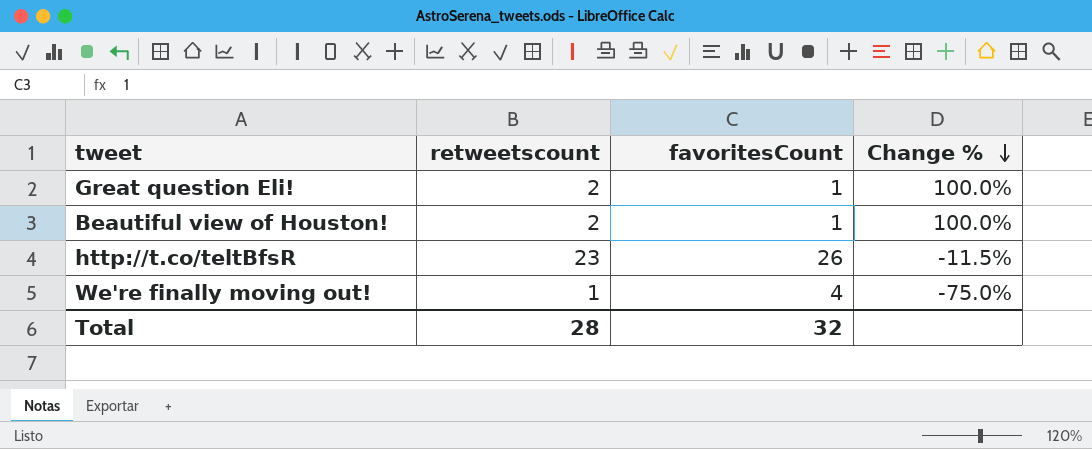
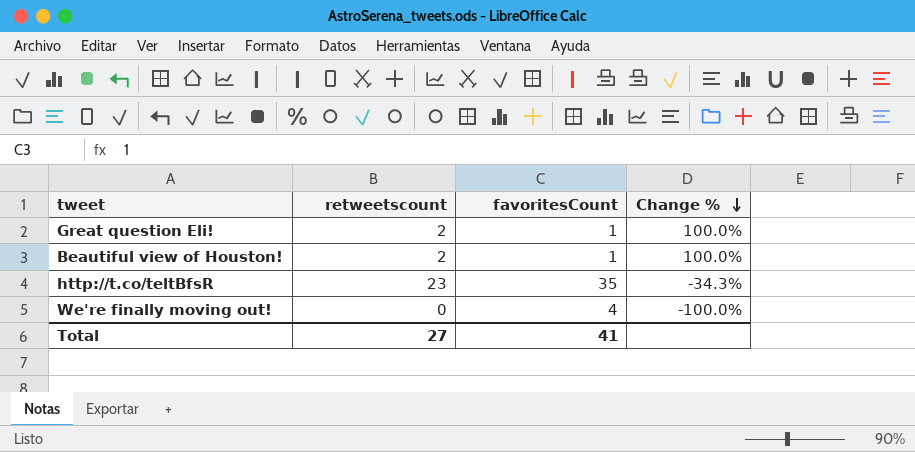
http://t.co/teltBfsR | favoritesCount: 26 -> 35
http://t.co/teltBfsR | Change %: -11.5% -> -34.3%
We're finally moving out! | retweetscount: 1 -> 0
We're finally moving out! | Change %: -75.0% -> -100.0%
Total | retweetscount: 28 -> 27
Total | favoritesCount: 32 -> 41

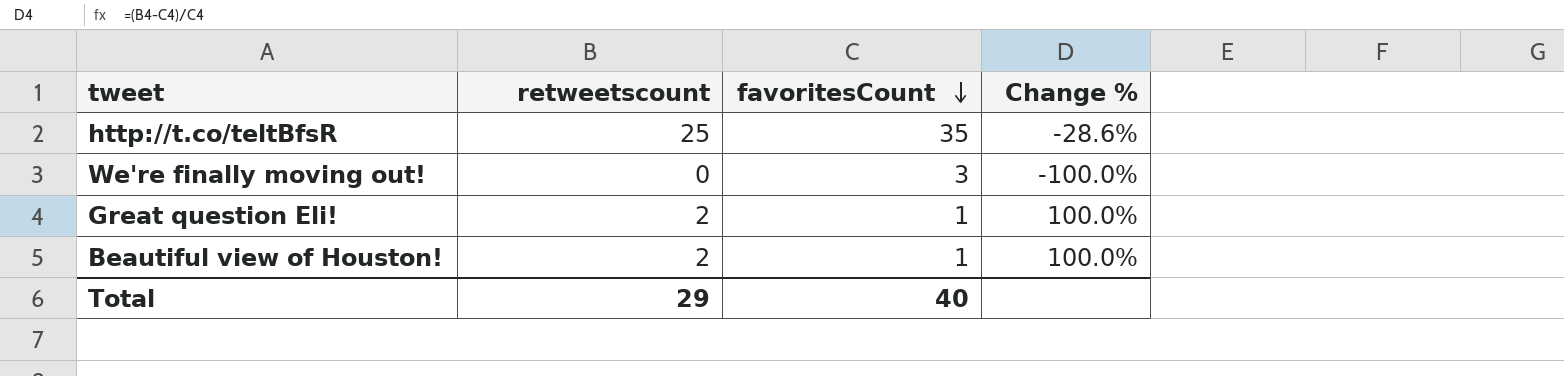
row order: Change % descending -> favoritesCount descending
http://t.co/teltBfsR | retweetscount: 23 -> 25
http://t.co/teltBfsR | Change %: -34.3% -> -28.6%
We're finally moving out! | favoritesCount: 4 -> 3
Total | retweetscount: 27 -> 29
Total | favoritesCount: 41 -> 40

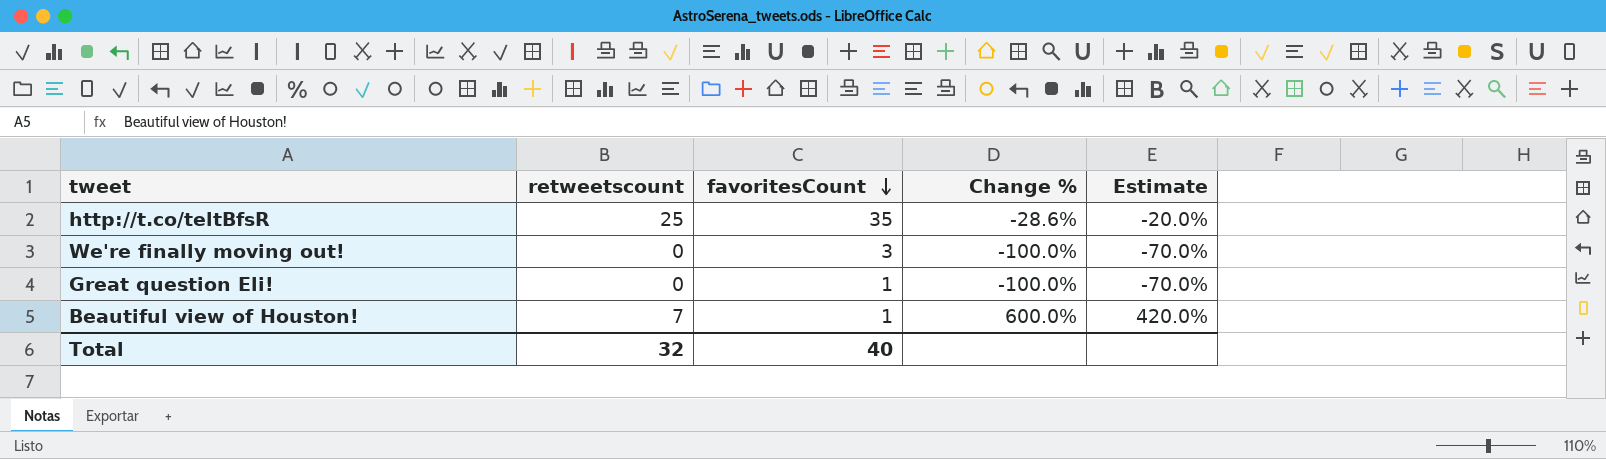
column Estimate | formula: none -> [Change %] * 0.7
Great question Eli! | retweetscount: 2 -> 0
Great question Eli! | Change %: 100.0% -> -100.0%
Beautiful view of Houston! | retweetscount: 2 -> 7
Beautiful view of Houston! | Change %: 100.0% -> 600.0%
Total | retweetscount: 29 -> 32

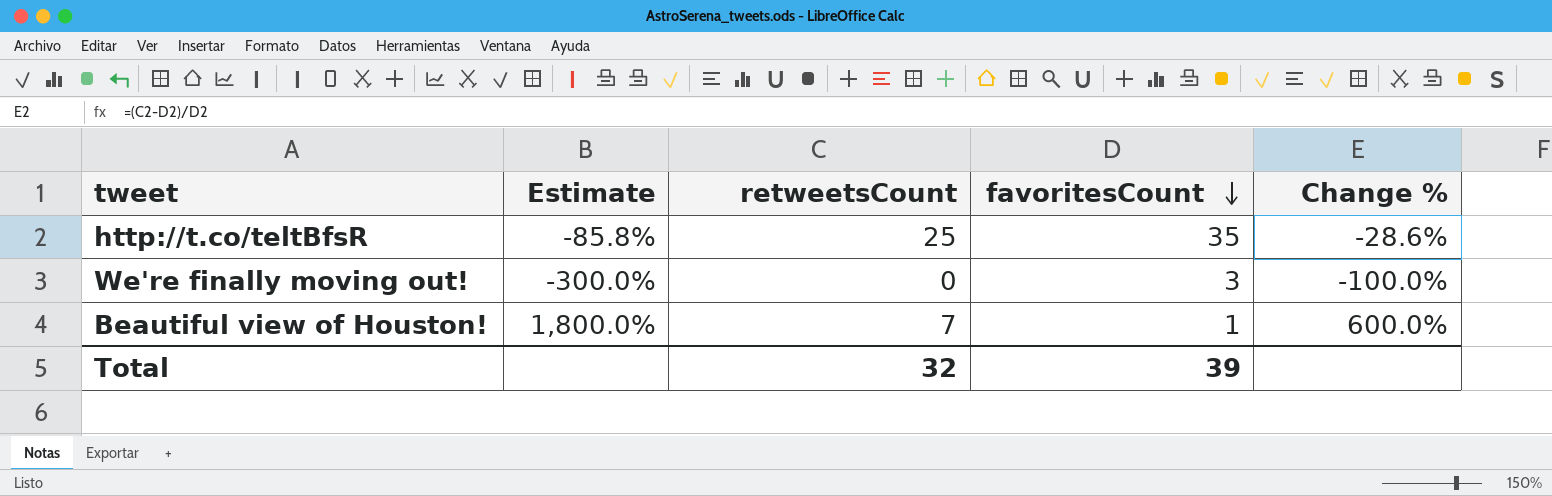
column Estimate | formula: [Change %] * 0.7 -> [Change %] * 3
column Estimate | position: 5 -> 2
column name: retweetscount -> retweetsCount
row Great question Eli!: 0 | 1 | -100.0% | -70.0% -> none
Total | favoritesCount: 40 -> 39

